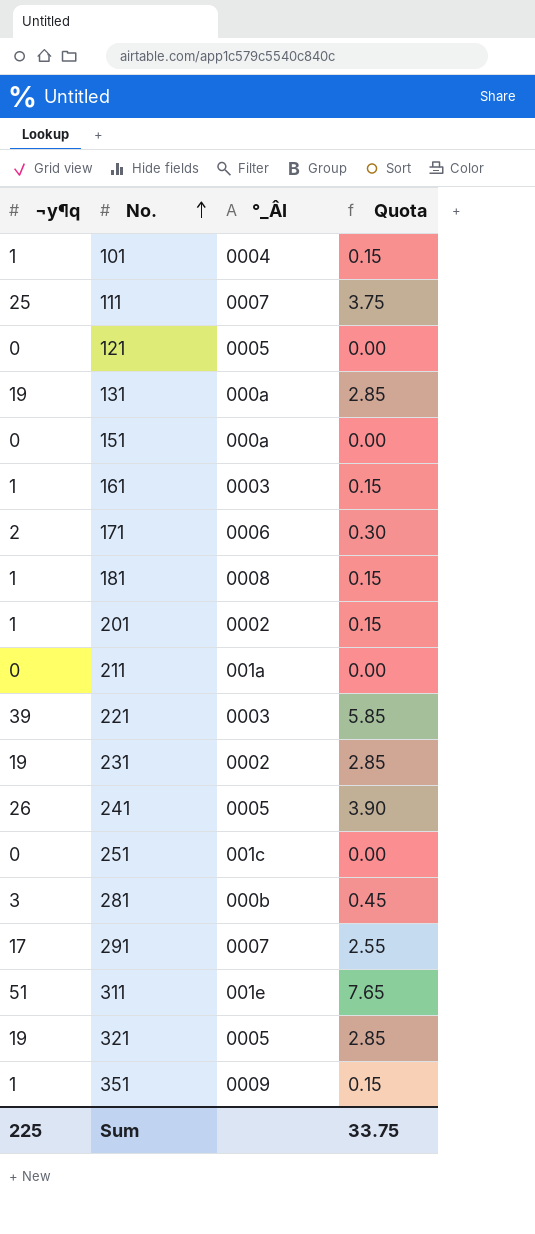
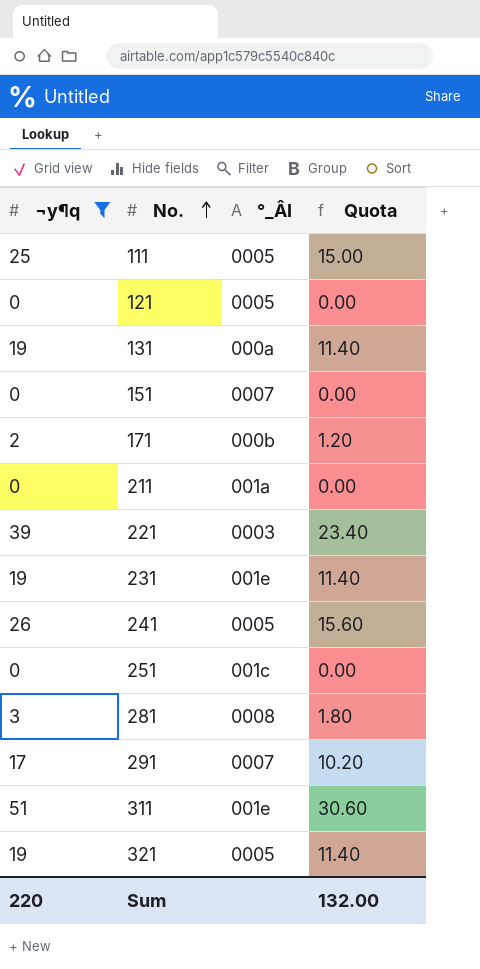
filter: none -> ¬y¶q != 1
column Quota | formula: [¬y¶q] * 0.15 -> [¬y¶q] * 0.6
111 | °_ÂI: 0007 -> 0005
151 | °_ÂI: 000a -> 0007
171 | °_ÂI: 0006 -> 000b
231 | °_ÂI: 0002 -> 001e
281 | °_ÂI: 000b -> 0008
Sum | ¬y¶q: 225 -> 220
Sum | Quota: 33.75 -> 132.00

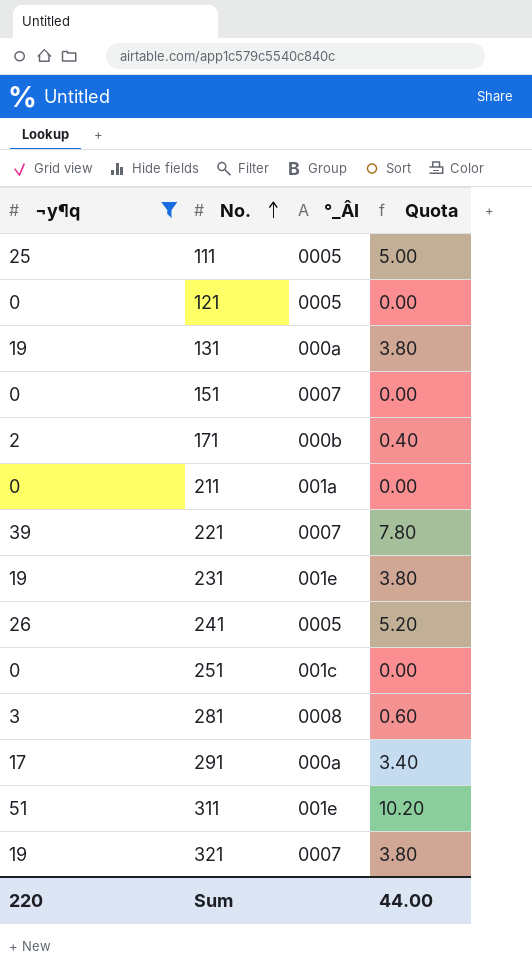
column Quota | formula: [¬y¶q] * 0.6 -> [¬y¶q] * 0.2
221 | °_ÂI: 0003 -> 0007
291 | °_ÂI: 0007 -> 000a
321 | °_ÂI: 0005 -> 0007
Sum | Quota: 132.00 -> 44.00

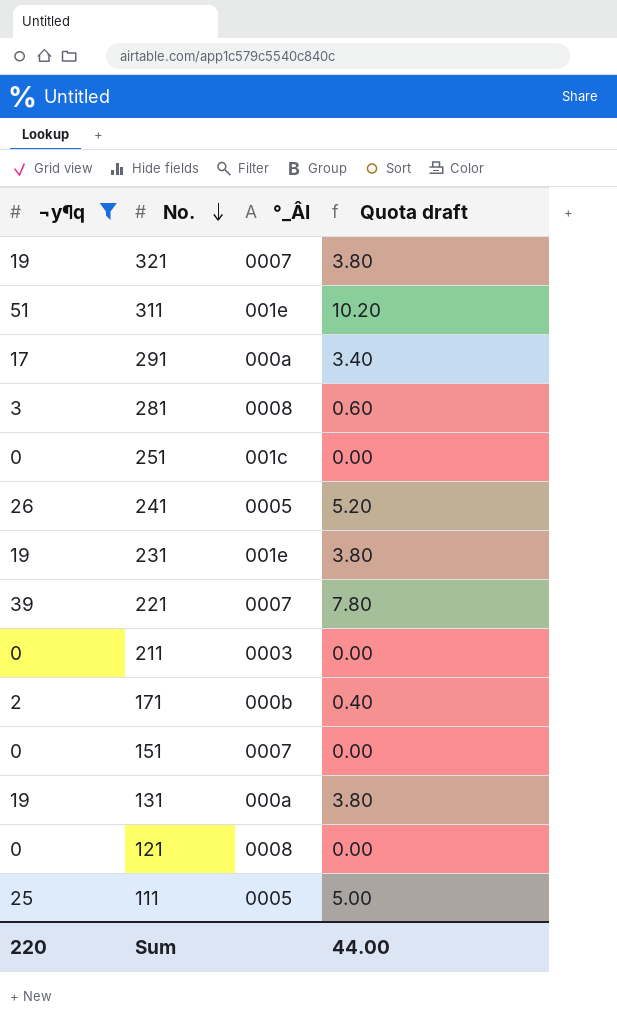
row order: No. ascending -> No. descending
column name: Quota -> Quota draft
211 | °_ÂI: 001a -> 0003
121 | °_ÂI: 0005 -> 0008

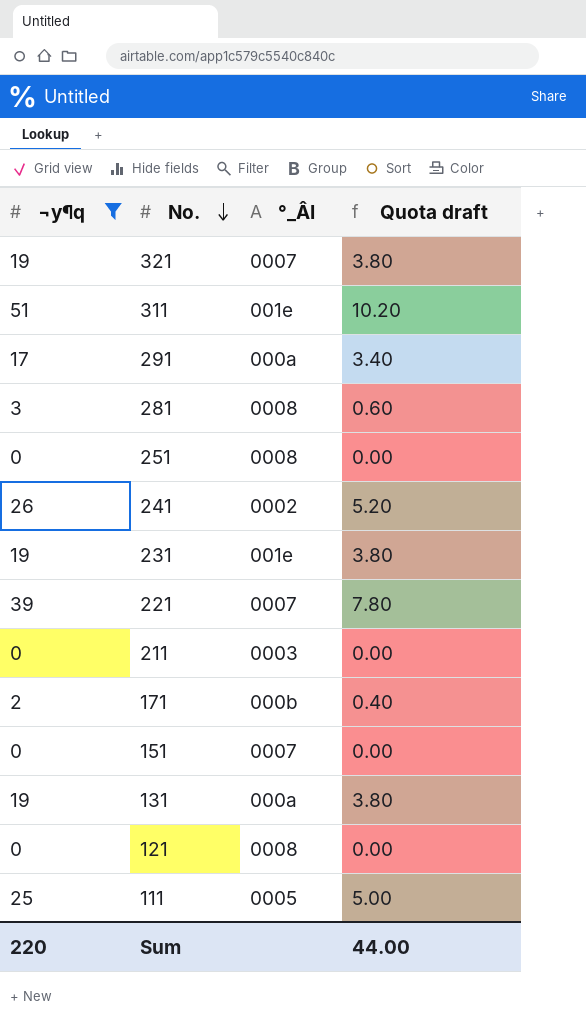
251 | °_ÂI: 001c -> 0008
241 | °_ÂI: 0005 -> 0002

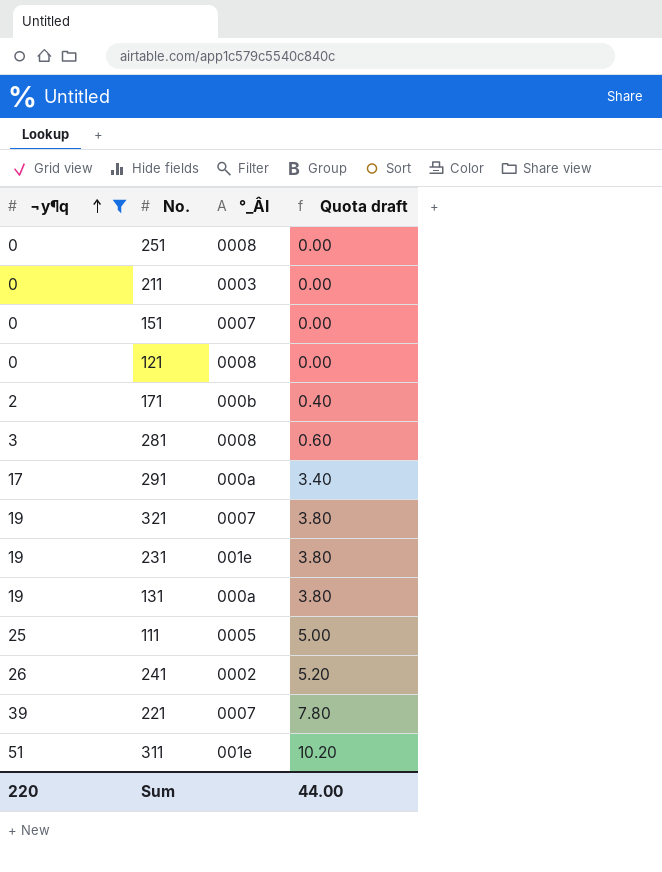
row order: No. descending -> ¬y¶q ascending

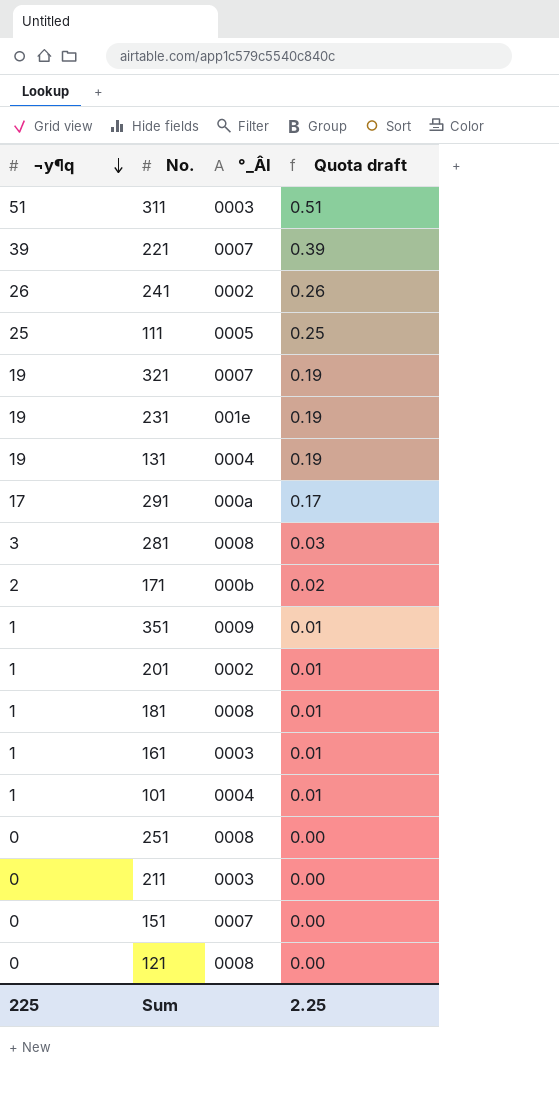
filter: ¬y¶q != 1 -> none
row order: ¬y¶q ascending -> ¬y¶q descending
column Quota draft | formula: [¬y¶q] * 0.2 -> [¬y¶q] * 0.01
311 | °_ÂI: 001e -> 0003
131 | °_ÂI: 000a -> 0004
Sum | ¬y¶q: 220 -> 225
Sum | Quota draft: 44.00 -> 2.25

